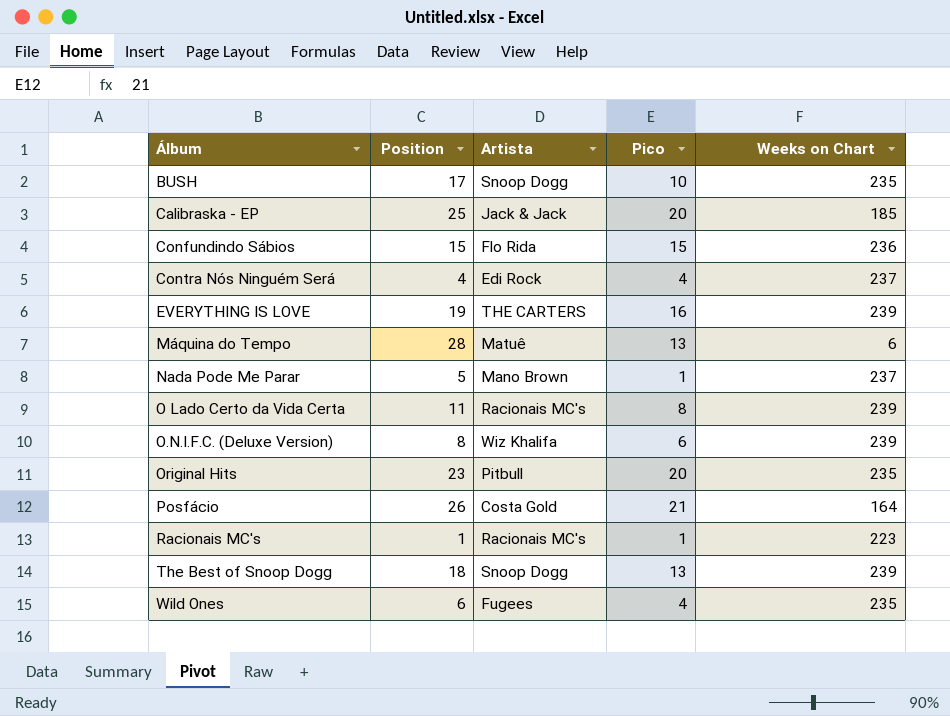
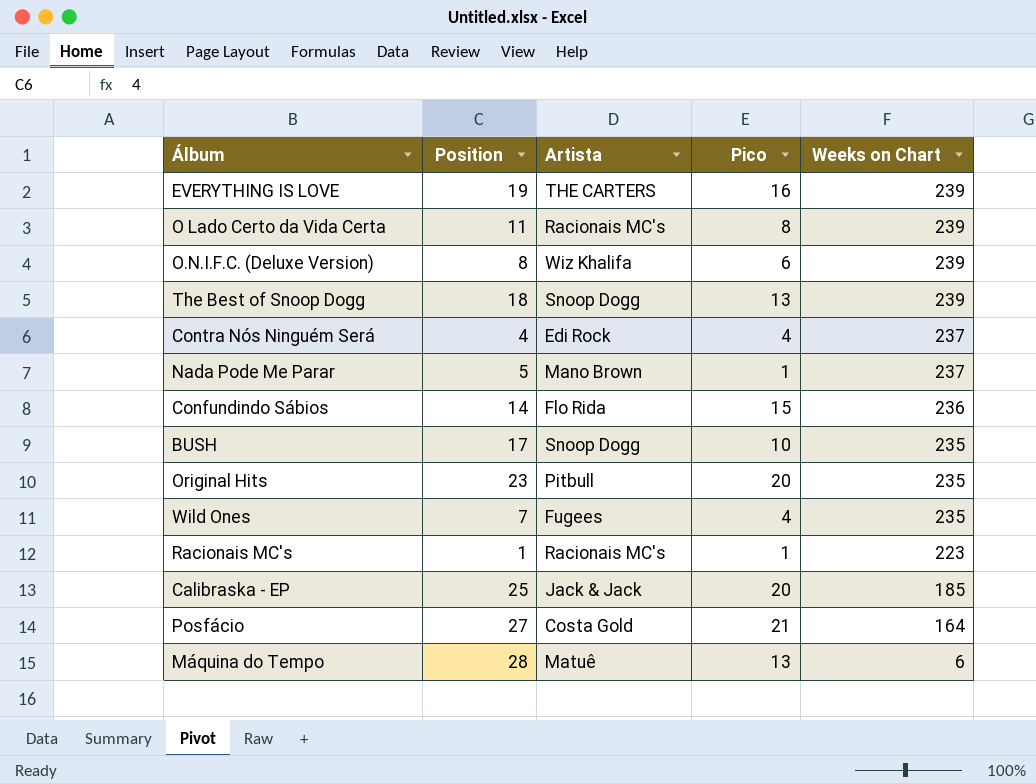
row order: Álbum ascending -> Weeks on Chart descending
Confundindo Sábios | Position: 15 -> 14
Wild Ones | Position: 6 -> 7
Posfácio | Position: 26 -> 27

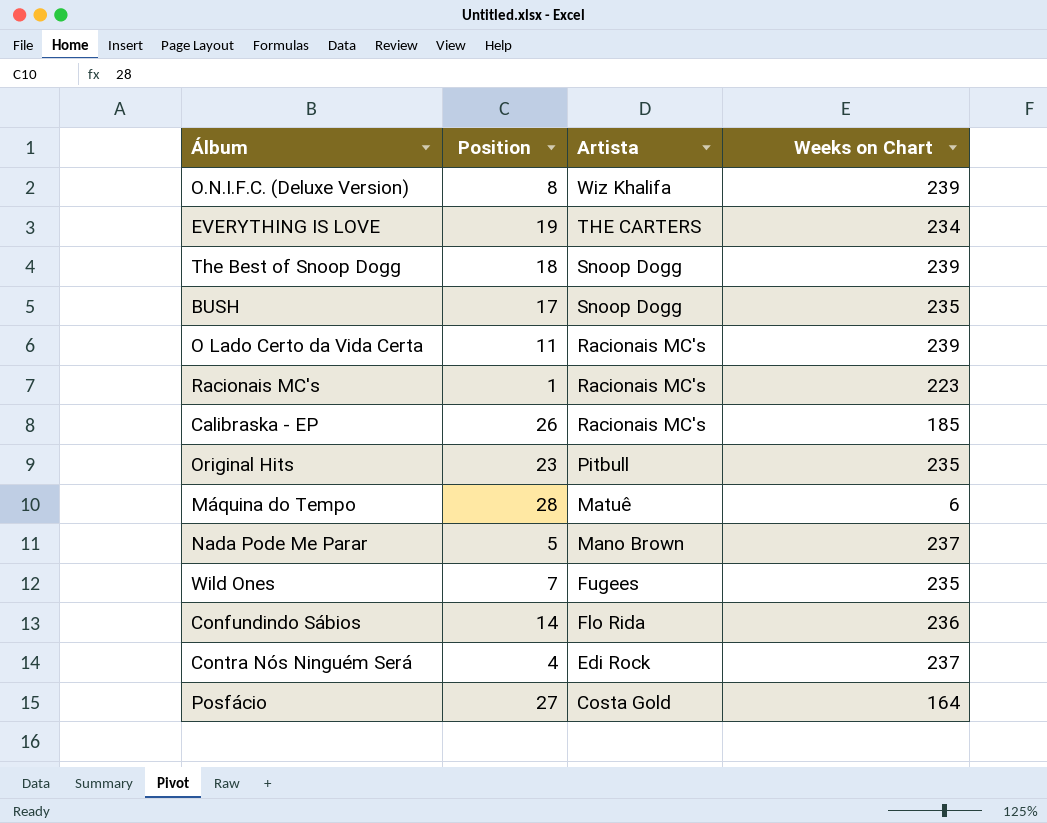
row order: Weeks on Chart descending -> Artista descending
column Pico | position: 4 -> none
EVERYTHING IS LOVE | Weeks on Chart: 239 -> 234
Calibraska - EP | Position: 25 -> 26
Calibraska - EP | Artista: Jack & Jack -> Racionais MC's

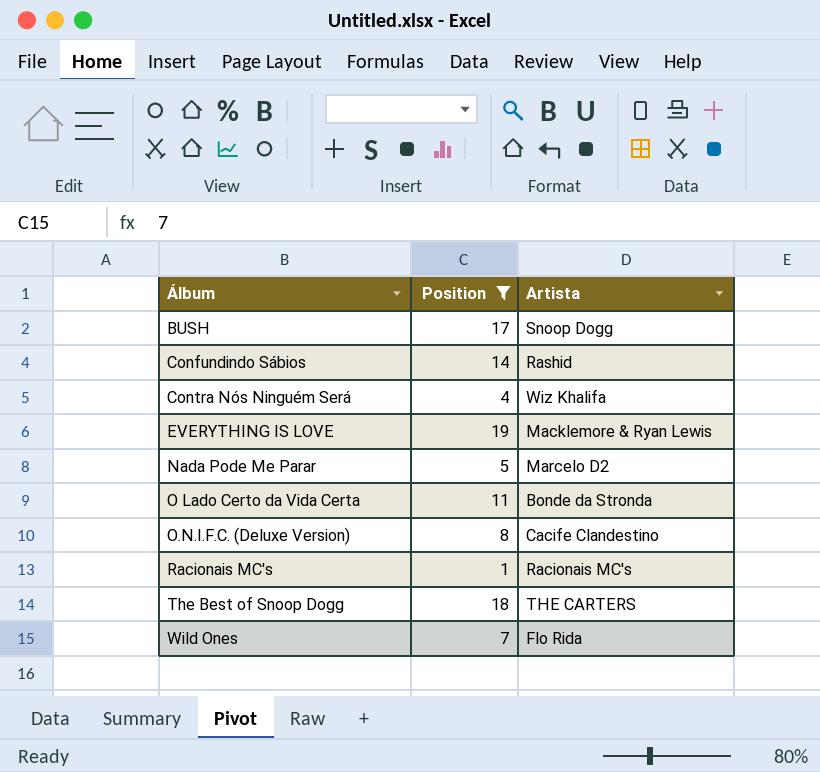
filter: none -> Position <= 19
row order: Artista descending -> Álbum ascending
column Weeks on Chart | position: 4 -> none
Confundindo Sábios | Artista: Flo Rida -> Rashid
Contra Nós Ninguém Será | Artista: Edi Rock -> Wiz Khalifa
EVERYTHING IS LOVE | Artista: THE CARTERS -> Macklemore & Ryan Lewis
Nada Pode Me Parar | Artista: Mano Brown -> Marcelo D2
O Lado Certo da Vida Certa | Artista: Racionais MC's -> Bonde da Stronda
O.N.I.F.C. (Deluxe Version) | Artista: Wiz Khalifa -> Cacife Clandestino
The Best of Snoop Dogg | Artista: Snoop Dogg -> THE CARTERS
Wild Ones | Artista: Fugees -> Flo Rida

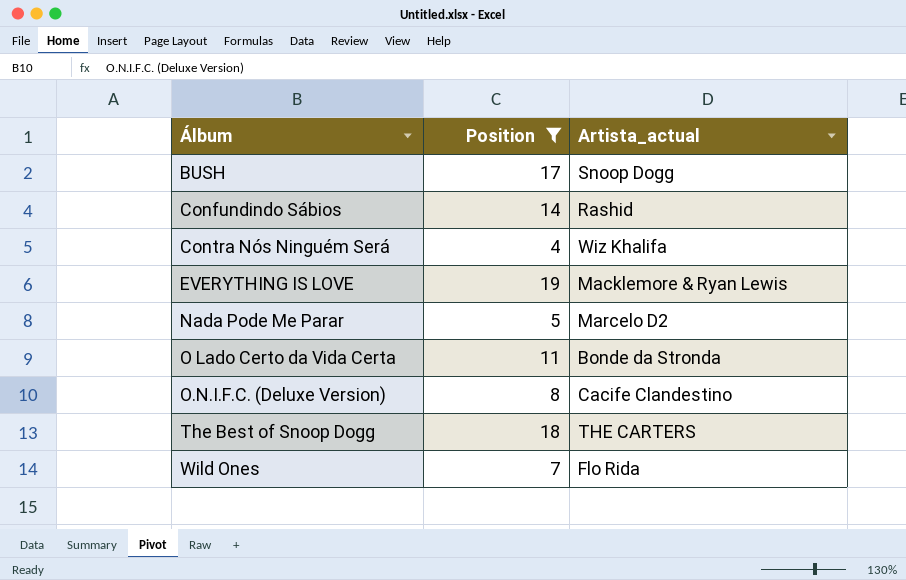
column name: Artista -> Artista_actual
row Racionais MC's: 1 | Racionais MC's -> none

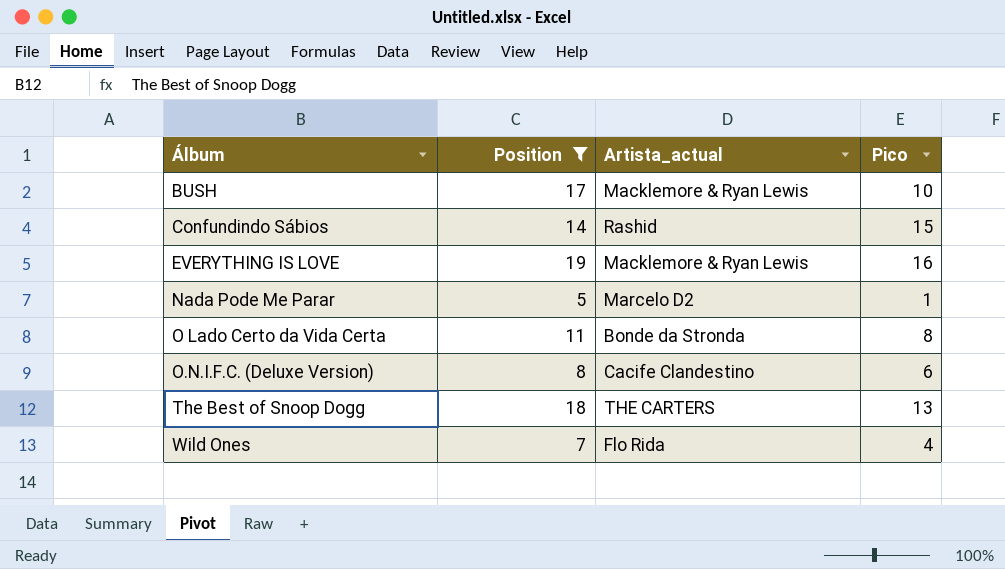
column Pico | position: none -> 4
row Contra Nós Ninguém Será: 4 | Wiz Khalifa -> none
BUSH | Artista_actual: Snoop Dogg -> Macklemore & Ryan Lewis

